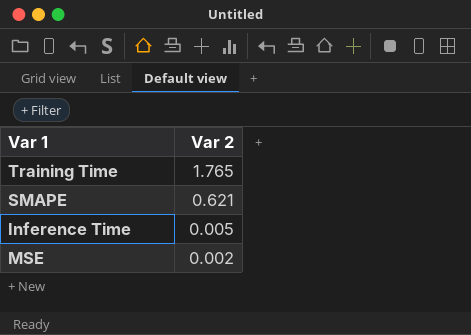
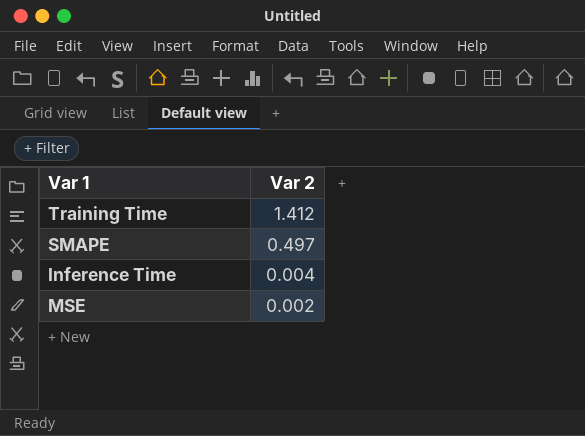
Training Time | Var 2: 1.765 -> 1.412
SMAPE | Var 2: 0.621 -> 0.497
Inference Time | Var 2: 0.005 -> 0.004

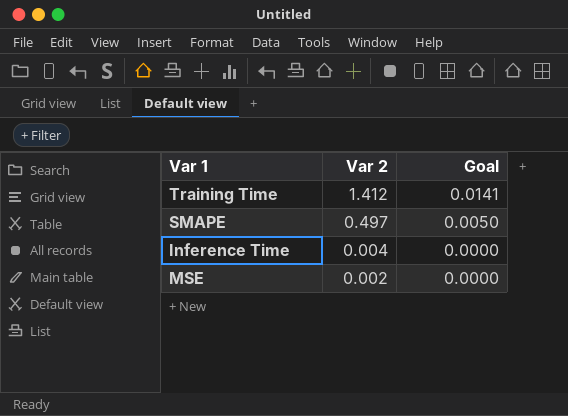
column Goal | formula: none -> [Var 2] * 0.01

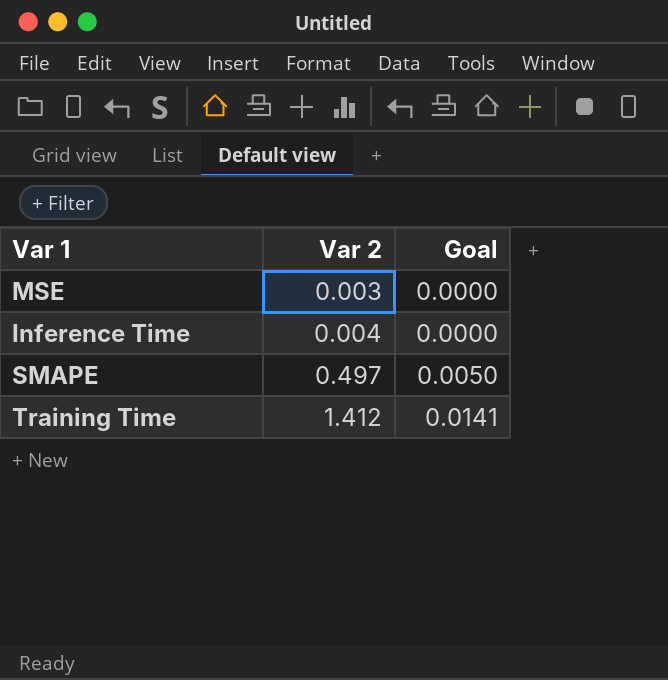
row order: Var 2 descending -> Var 2 ascending
MSE | Var 2: 0.002 -> 0.003

